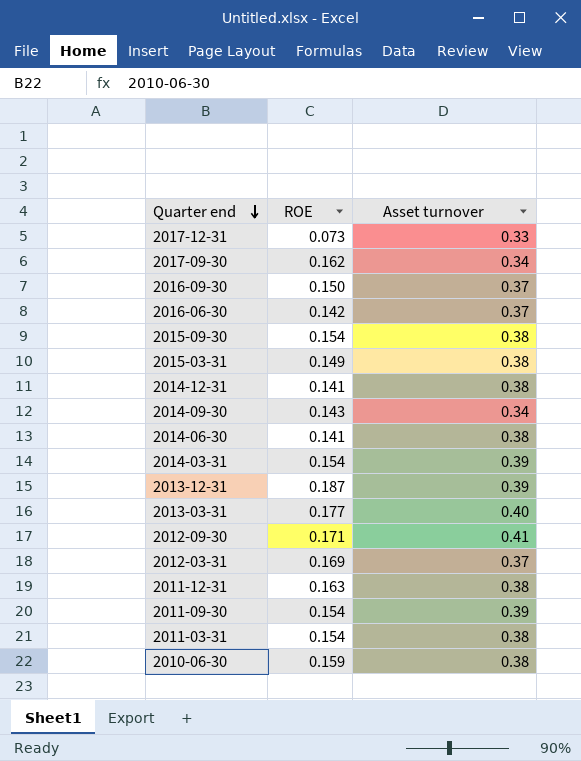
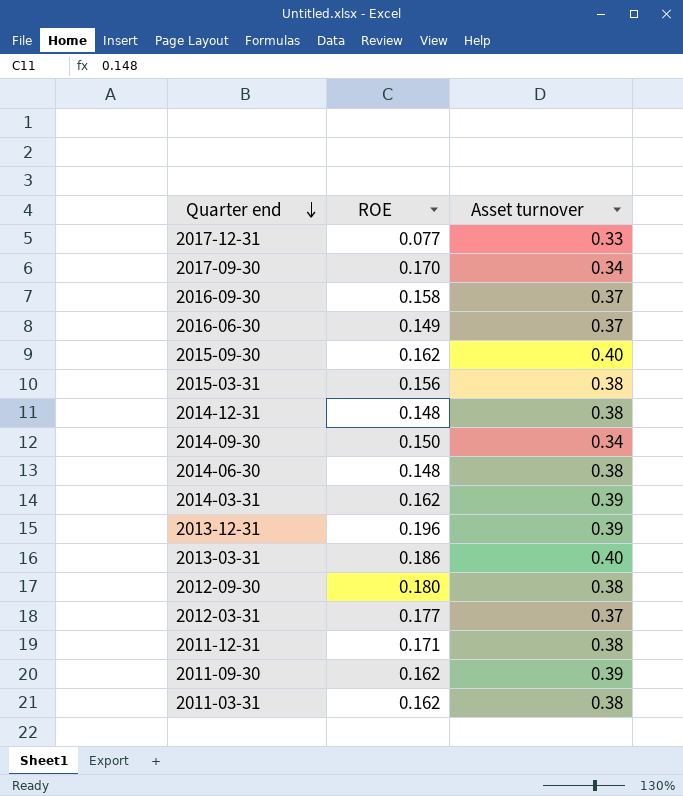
row 2010-06-30: 0.159 | 0.38 -> none
2017-12-31 | ROE: 0.073 -> 0.077
2017-09-30 | ROE: 0.162 -> 0.170
2016-09-30 | ROE: 0.150 -> 0.158
2016-06-30 | ROE: 0.142 -> 0.149
2015-09-30 | ROE: 0.154 -> 0.162
2015-09-30 | Asset turnover: 0.38 -> 0.40
2015-03-31 | ROE: 0.149 -> 0.156
2014-12-31 | ROE: 0.141 -> 0.148
2014-09-30 | ROE: 0.143 -> 0.150
2014-06-30 | ROE: 0.141 -> 0.148
2014-03-31 | ROE: 0.154 -> 0.162
2013-12-31 | ROE: 0.187 -> 0.196
2013-03-31 | ROE: 0.177 -> 0.186
2012-09-30 | ROE: 0.171 -> 0.180
2012-09-30 | Asset turnover: 0.41 -> 0.38
2012-03-31 | ROE: 0.169 -> 0.177
2011-12-31 | ROE: 0.163 -> 0.171
2011-09-30 | ROE: 0.154 -> 0.162
2011-03-31 | ROE: 0.154 -> 0.162

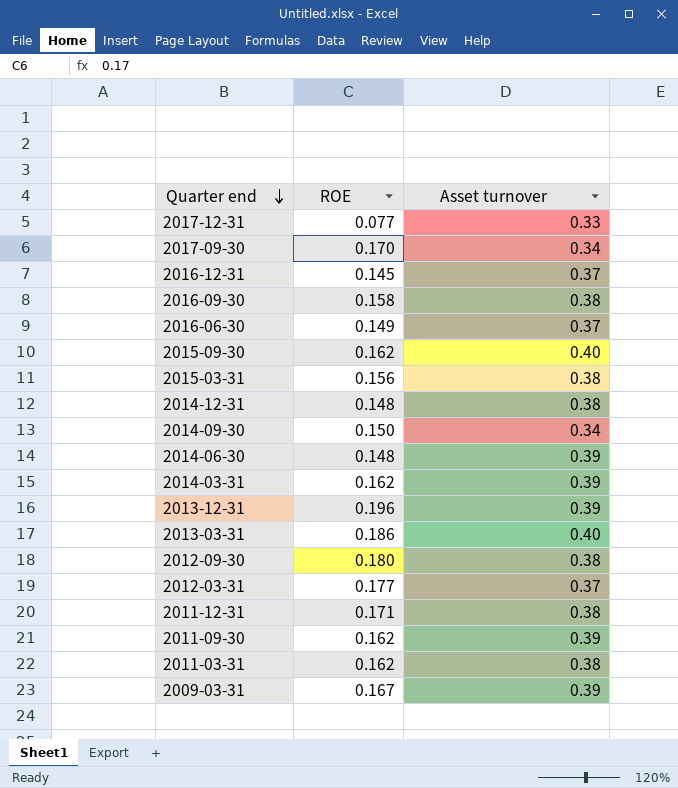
row 2016-12-31: none -> 0.145 | 0.37
2016-09-30 | Asset turnover: 0.37 -> 0.38
2014-06-30 | Asset turnover: 0.38 -> 0.39
row 2009-03-31: none -> 0.167 | 0.39

